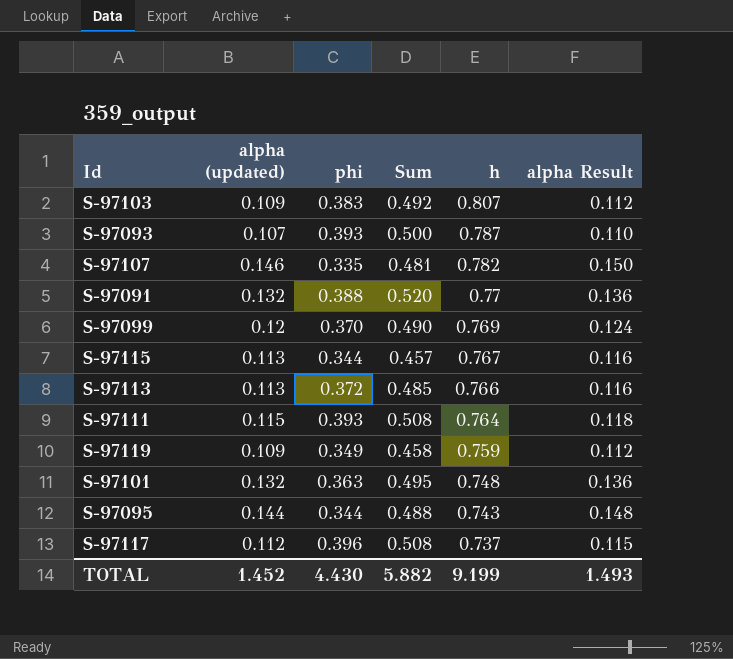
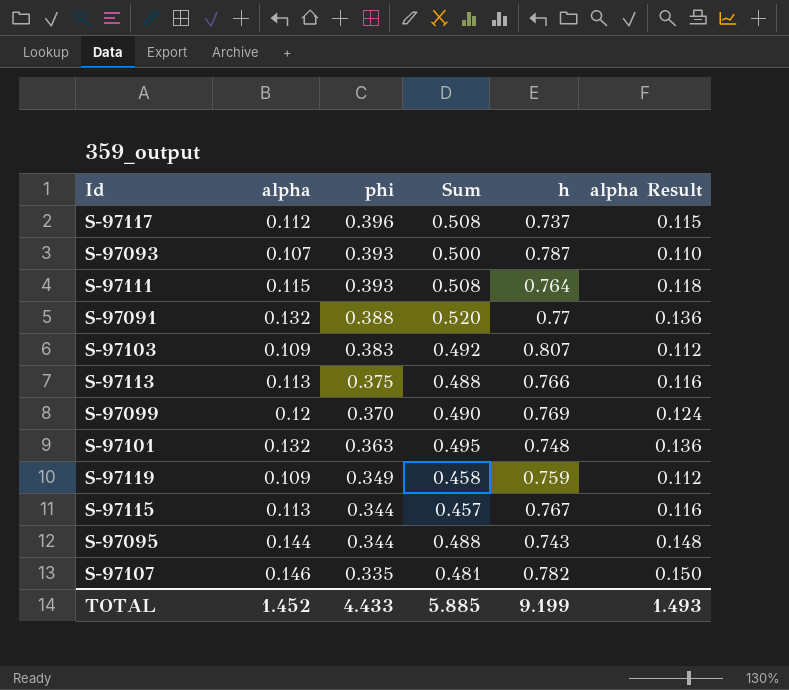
row order: h descending -> phi descending
column name: alpha (updated) -> alpha
S-97113 | phi: 0.372 -> 0.375
S-97113 | Sum: 0.485 -> 0.488
TOTAL | phi: 4.430 -> 4.433
TOTAL | Sum: 5.882 -> 5.885

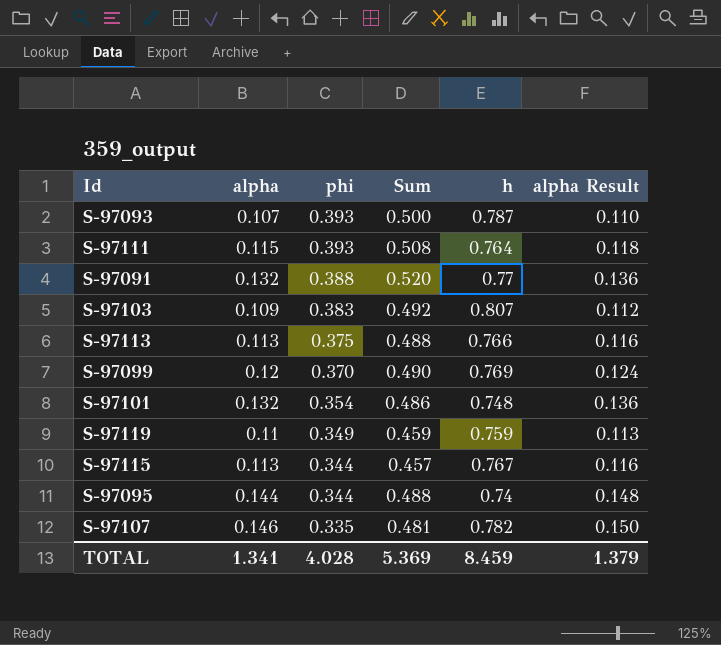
row S-97117: 0.112 | 0.396 | 0.508 | 0.737 | 0.115 -> none
S-97101 | phi: 0.363 -> 0.354
S-97101 | Sum: 0.495 -> 0.486
S-97119 | alpha: 0.109 -> 0.11
S-97119 | Sum: 0.458 -> 0.459
S-97119 | alpha Result: 0.112 -> 0.113
S-97095 | h: 0.743 -> 0.74
TOTAL | alpha: 1.452 -> 1.341
TOTAL | phi: 4.433 -> 4.028
TOTAL | Sum: 5.885 -> 5.369
TOTAL | h: 9.199 -> 8.459
TOTAL | alpha Result: 1.493 -> 1.379

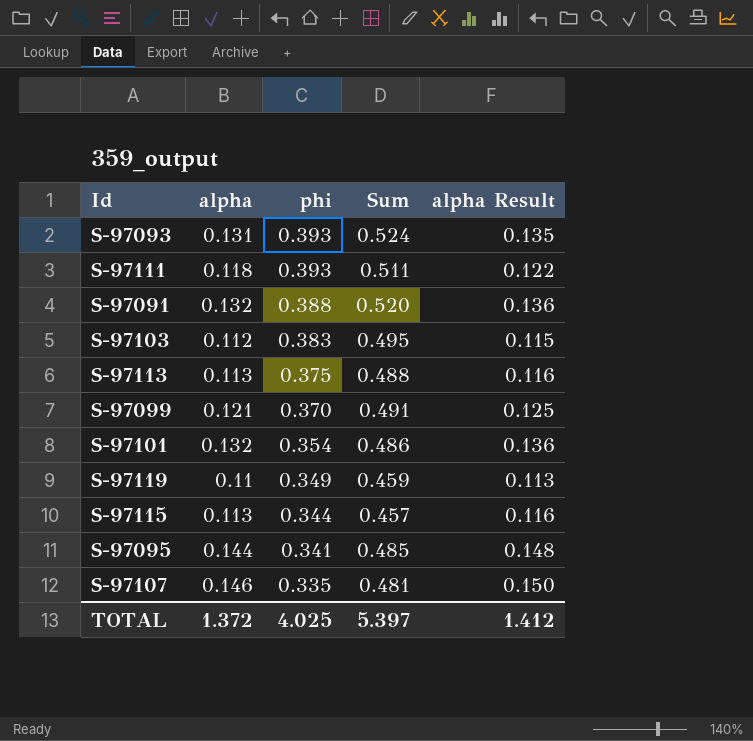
column h | position: 5 -> none
S-97093 | alpha: 0.107 -> 0.131
S-97093 | Sum: 0.500 -> 0.524
S-97093 | alpha Result: 0.110 -> 0.135
S-97111 | alpha: 0.115 -> 0.118
S-97111 | Sum: 0.508 -> 0.511
S-97111 | alpha Result: 0.118 -> 0.122
S-97103 | alpha: 0.109 -> 0.112
S-97103 | Sum: 0.492 -> 0.495
S-97103 | alpha Result: 0.112 -> 0.115
S-97099 | alpha: 0.12 -> 0.121
S-97099 | Sum: 0.490 -> 0.491
S-97099 | alpha Result: 0.124 -> 0.125
S-97095 | phi: 0.344 -> 0.341
S-97095 | Sum: 0.488 -> 0.485
TOTAL | alpha: 1.341 -> 1.372
TOTAL | phi: 4.028 -> 4.025
TOTAL | Sum: 5.369 -> 5.397
TOTAL | alpha Result: 1.379 -> 1.412

